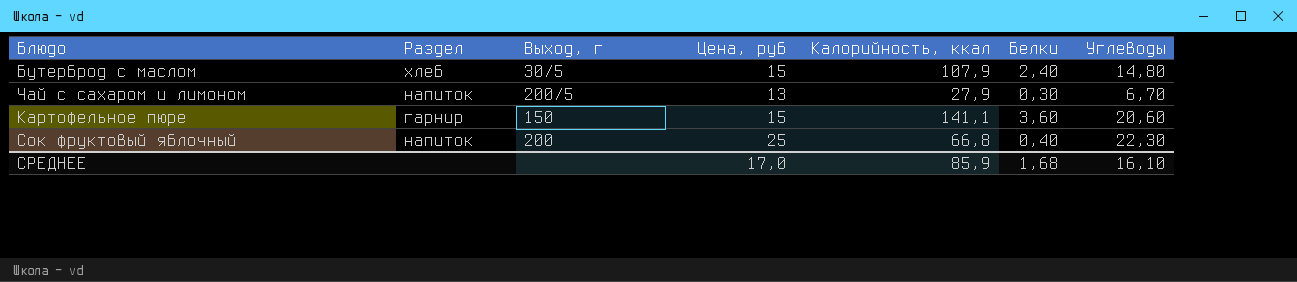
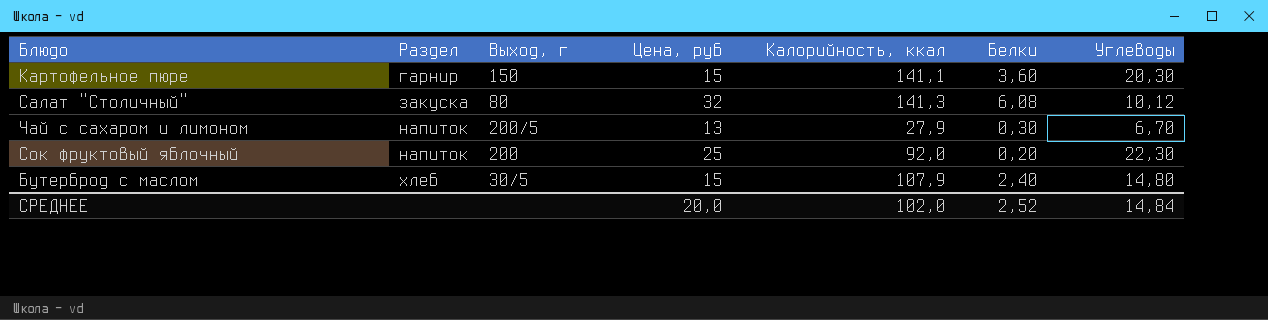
row order: none -> Раздел ascending
Картофельное пюре | Углеводы: 20,60 -> 20,30
row Салат "Столичный": none -> закуска | 80 | 32 | 141,3 | 6,08 | 10,12
Сок фруктовый яблочный | Калорийность, ккал: 66,8 -> 92,0
Сок фруктовый яблочный | Белки: 0,40 -> 0,20
СРЕДНЕЕ | Цена, руб: 17,0 -> 20,0
СРЕДНЕЕ | Калорийность, ккал: 85,9 -> 102,0
СРЕДНЕЕ | Белки: 1,68 -> 2,52
СРЕДНЕЕ | Углеводы: 16,10 -> 14,84

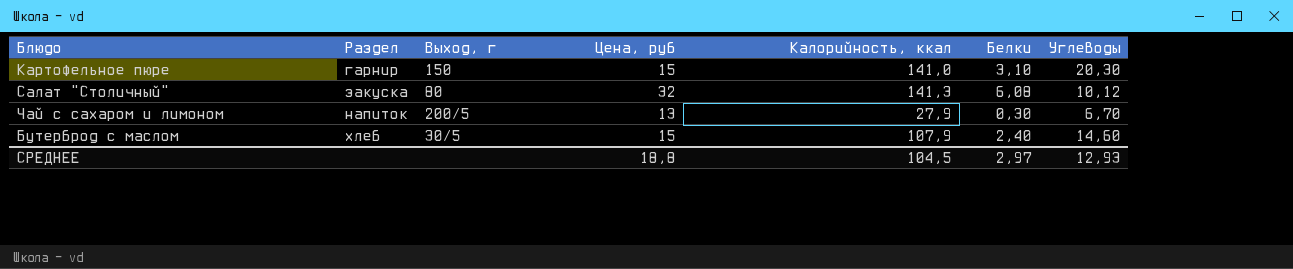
row Сок фруктовый яблочный: напиток | 200 | 25 | 92,0 | 0,20 | 22,30 -> none
Картофельное пюре | Калорийность, ккал: 141,1 -> 141,0
Картофельное пюре | Белки: 3,60 -> 3,10
Бутерброд с маслом | Углеводы: 14,80 -> 14,60
СРЕДНЕЕ | Цена, руб: 20,0 -> 18,8
СРЕДНЕЕ | Калорийность, ккал: 102,0 -> 104,5
СРЕДНЕЕ | Белки: 2,52 -> 2,97
СРЕДНЕЕ | Углеводы: 14,84 -> 12,93

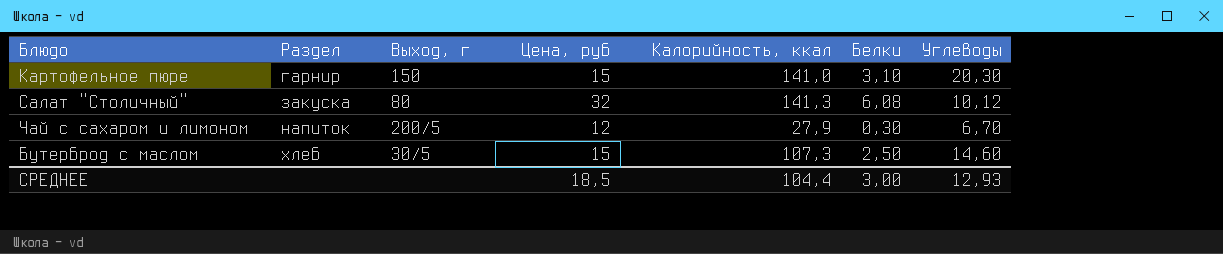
Чай с сахаром и лимоном | Цена, руб: 13 -> 12
Бутерброд с маслом | Калорийность, ккал: 107,9 -> 107,3
Бутерброд с маслом | Белки: 2,40 -> 2,50
СРЕДНЕЕ | Цена, руб: 18,8 -> 18,5
СРЕДНЕЕ | Калорийность, ккал: 104,5 -> 104,4
СРЕДНЕЕ | Белки: 2,97 -> 3,00

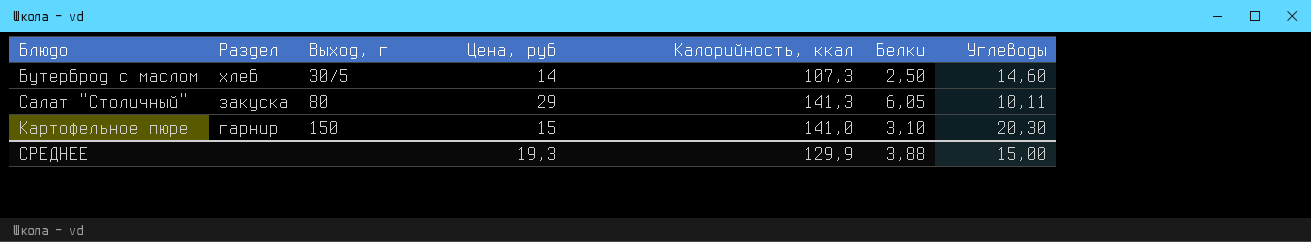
row order: Раздел ascending -> Раздел descending
row Чай с сахаром и лимоном: напиток | 200/5 | 12 | 27,9 | 0,30 | 6,70 -> none
Бутерброд с маслом | Цена, руб: 15 -> 14
Салат "Столичный" | Цена, руб: 32 -> 29
Салат "Столичный" | Белки: 6,08 -> 6,05
Салат "Столичный" | Углеводы: 10,12 -> 10,11
СРЕДНЕЕ | Цена, руб: 18,5 -> 19,3
СРЕДНЕЕ | Калорийность, ккал: 104,4 -> 129,9
СРЕДНЕЕ | Белки: 3,00 -> 3,88
СРЕДНЕЕ | Углеводы: 12,93 -> 15,00

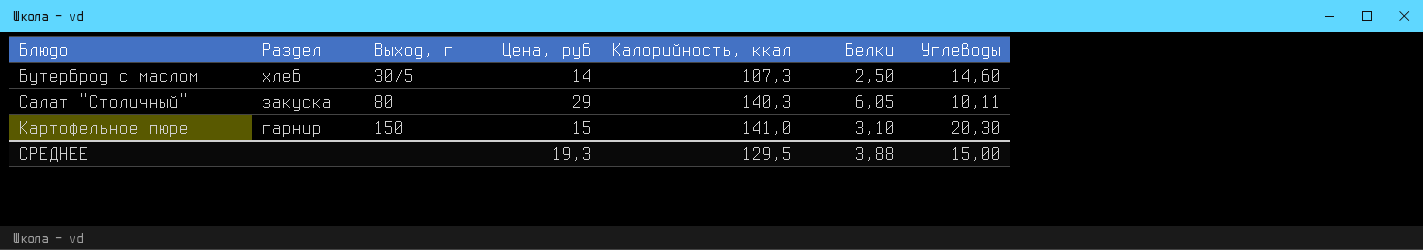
Салат "Столичный" | Калорийность, ккал: 141,3 -> 140,3
СРЕДНЕЕ | Калорийность, ккал: 129,9 -> 129,5

